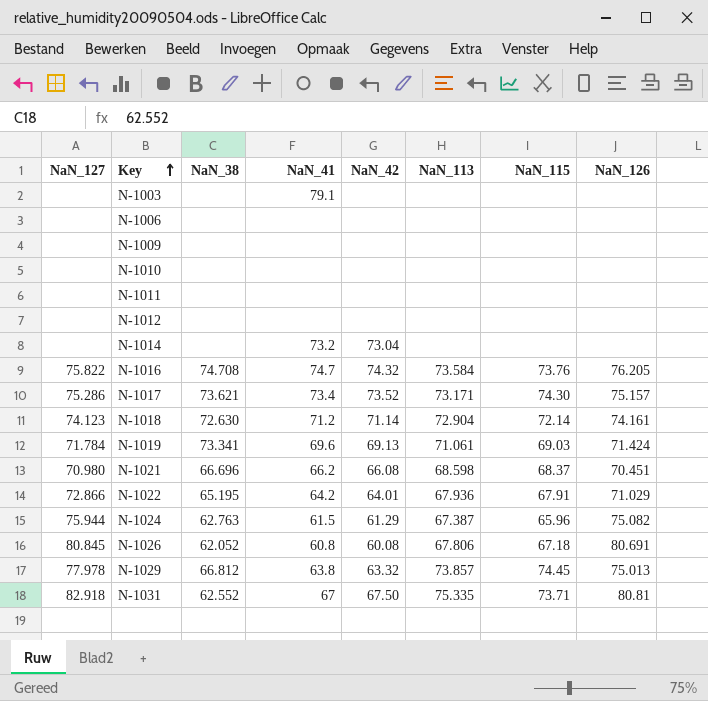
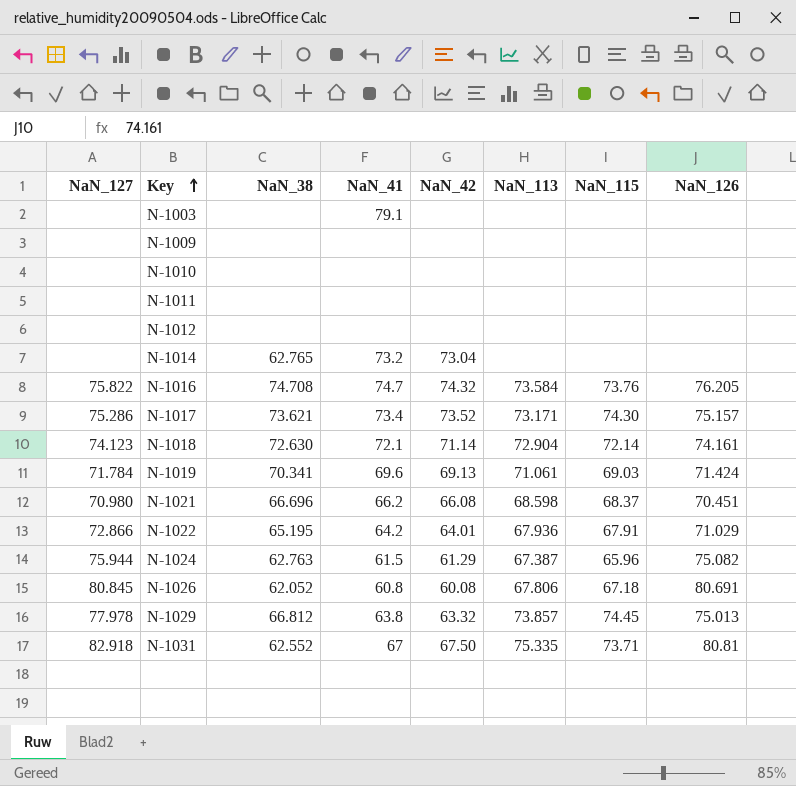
row N-1006: none | none | none | none | none | none | none -> none
N-1014 | NaN_38: none -> 62.765
N-1018 | NaN_41: 71.2 -> 72.1
N-1019 | NaN_38: 73.341 -> 70.341

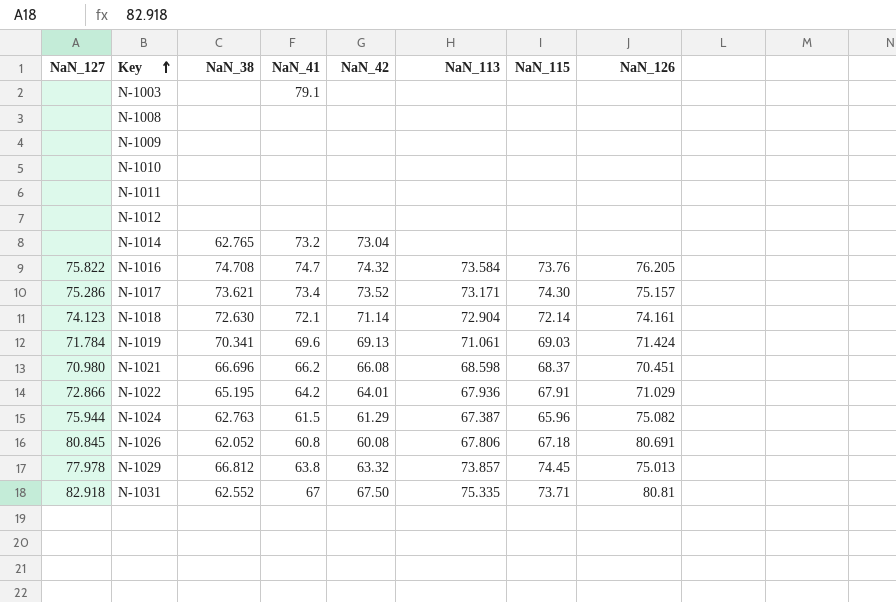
row N-1008: none -> none | none | none | none | none | none | none

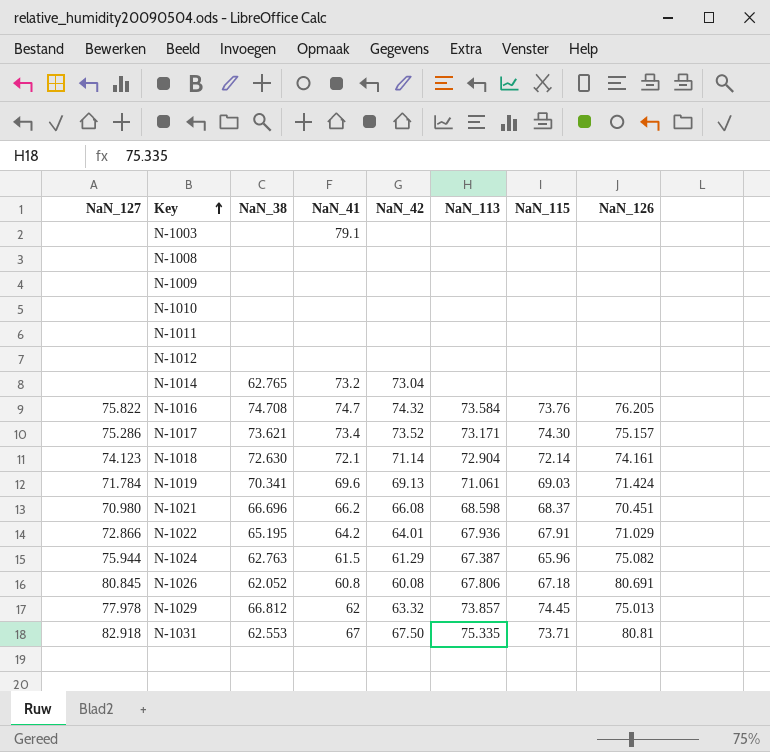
N-1029 | NaN_41: 63.8 -> 62
N-1031 | NaN_38: 62.552 -> 62.553

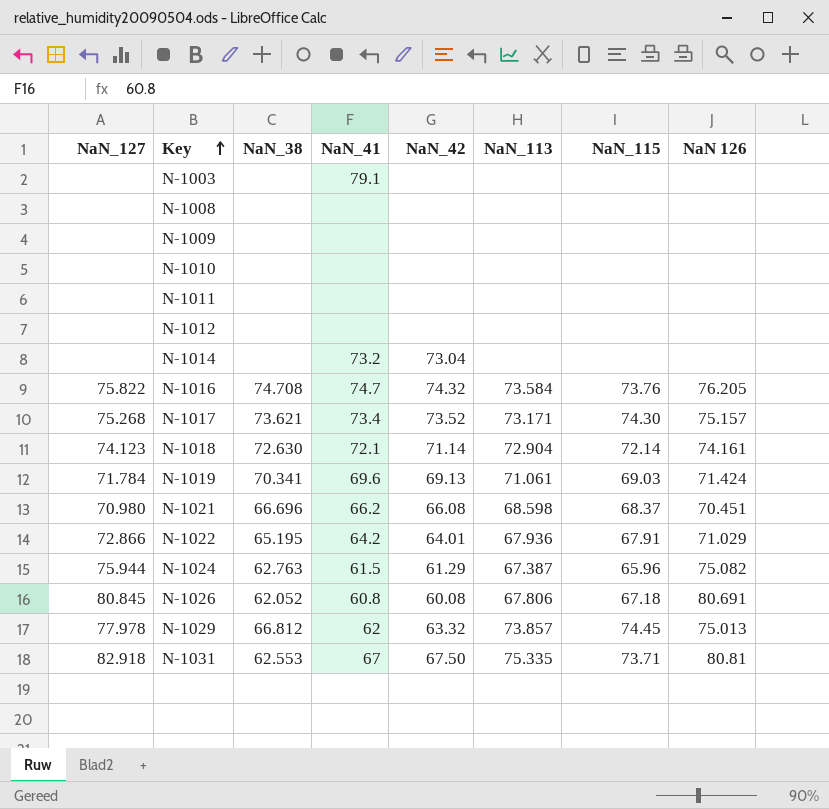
column name: NaN_126 -> NaN 126
N-1014 | NaN_38: 62.765 -> none
N-1017 | NaN_127: 75.286 -> 75.268

